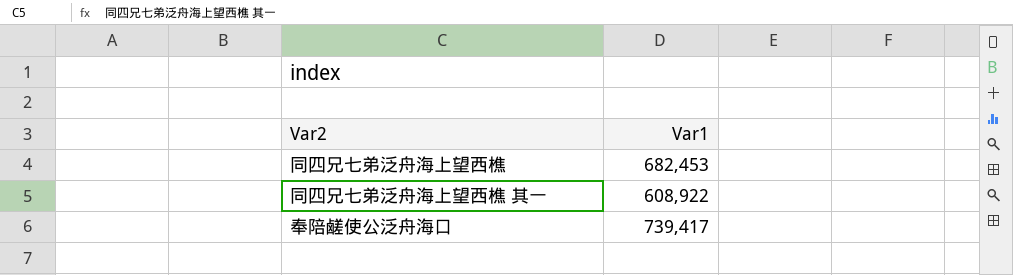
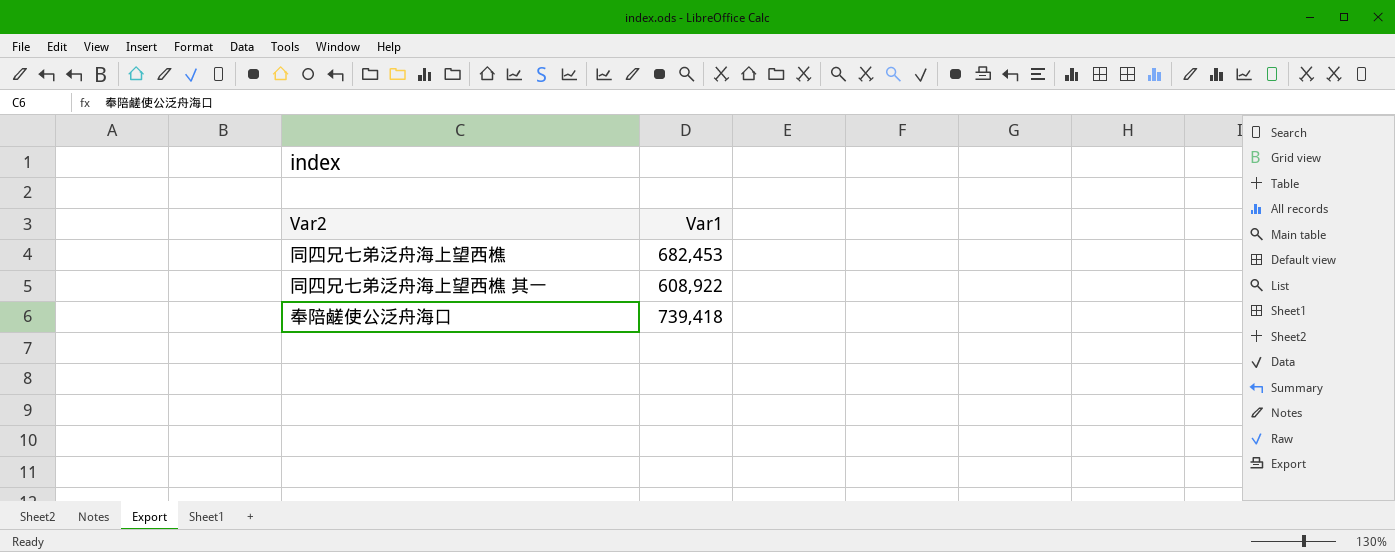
奉陪鹾使公泛舟海口 | Var1: 739,417 -> 739,418

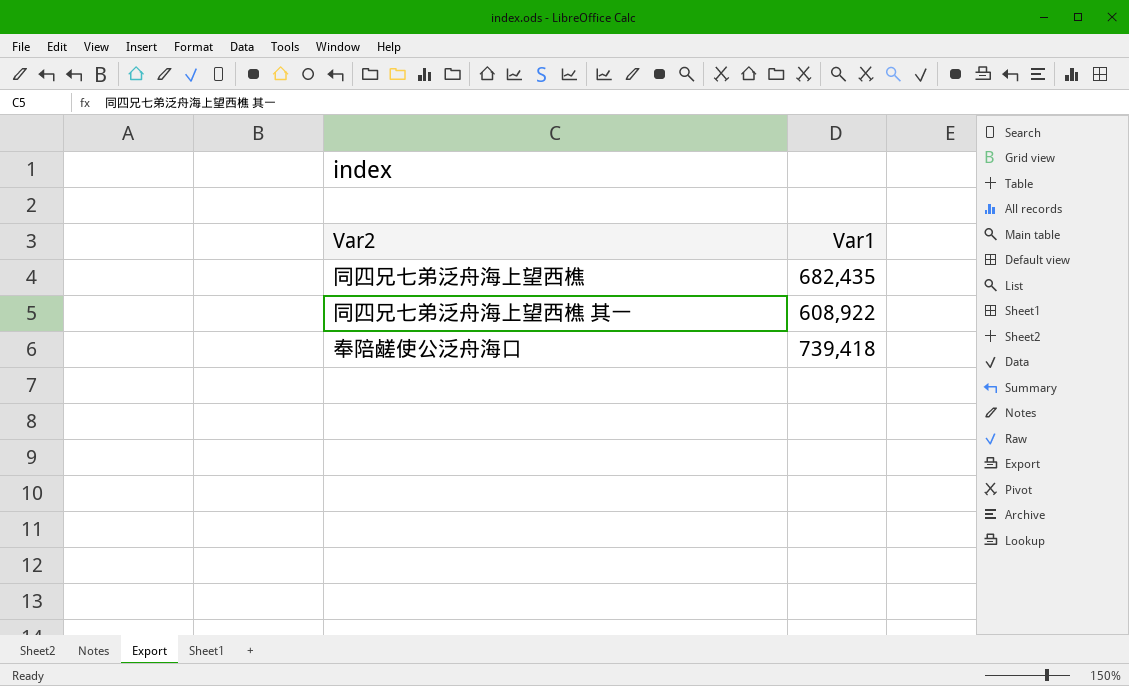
同四兄七弟泛舟海上望西樵 | Var1: 682,453 -> 682,435

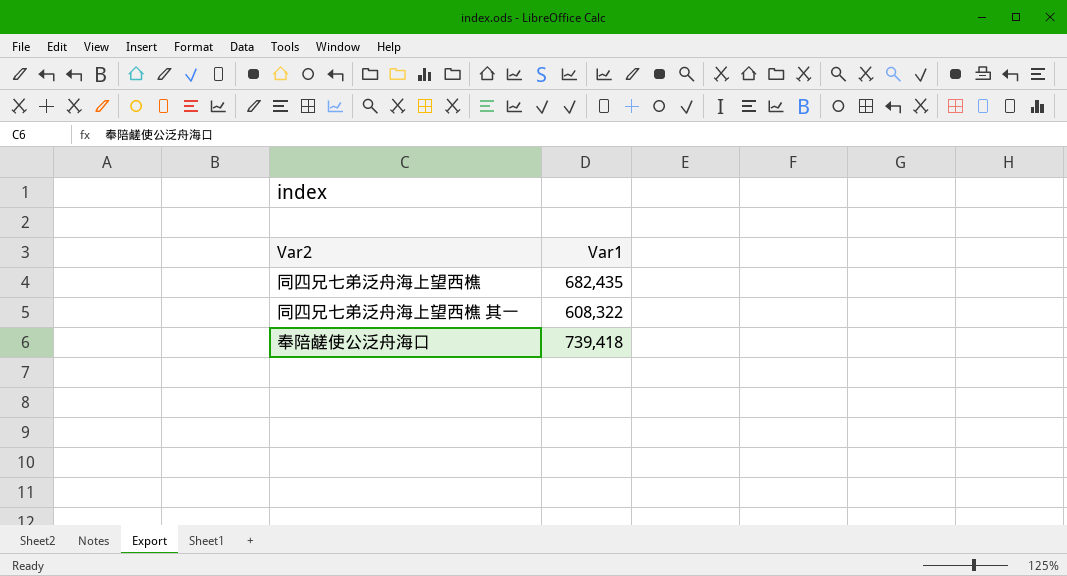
同四兄七弟泛舟海上望西樵 其一 | Var1: 608,922 -> 608,322

